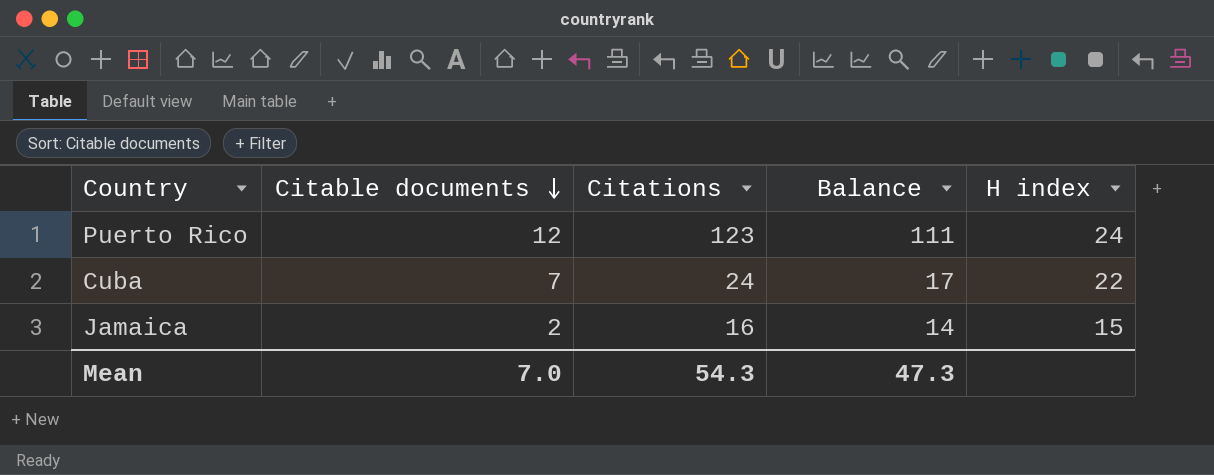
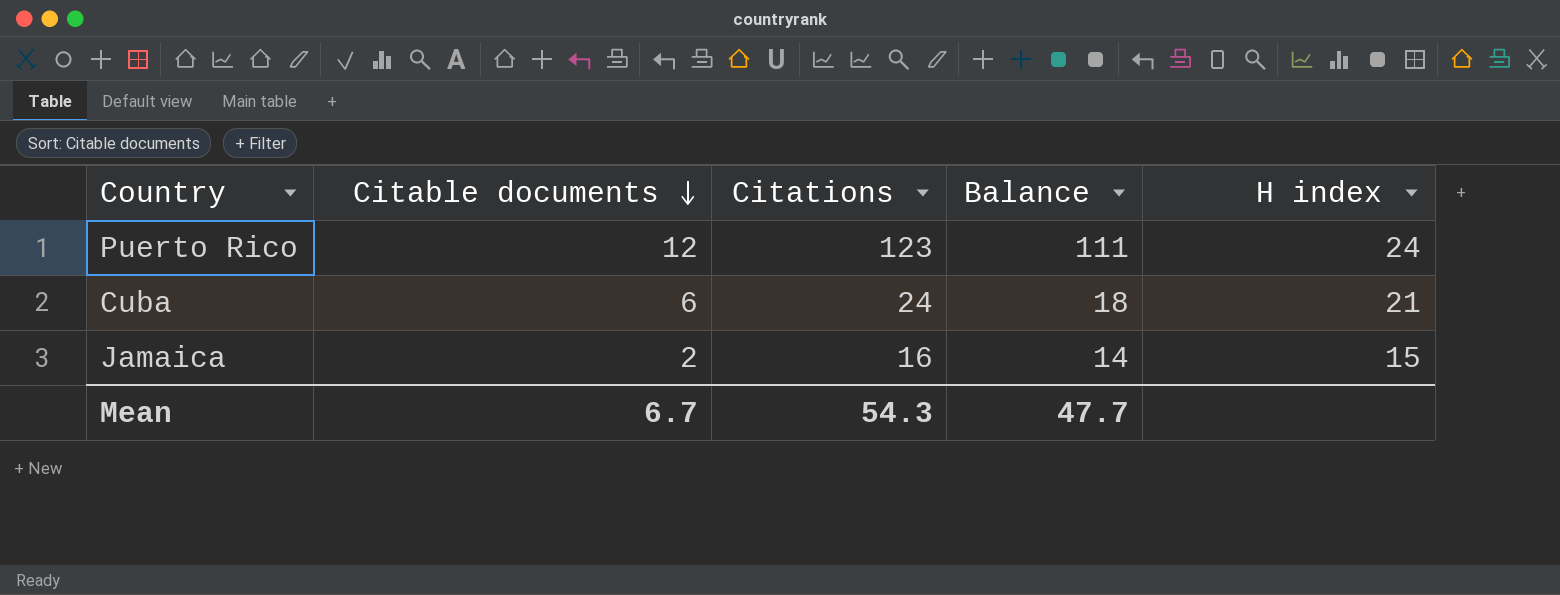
Cuba | Citable documents: 7 -> 6
Cuba | Balance: 17 -> 18
Cuba | H index: 22 -> 21
Mean | Citable documents: 7.0 -> 6.7
Mean | Balance: 47.3 -> 47.7

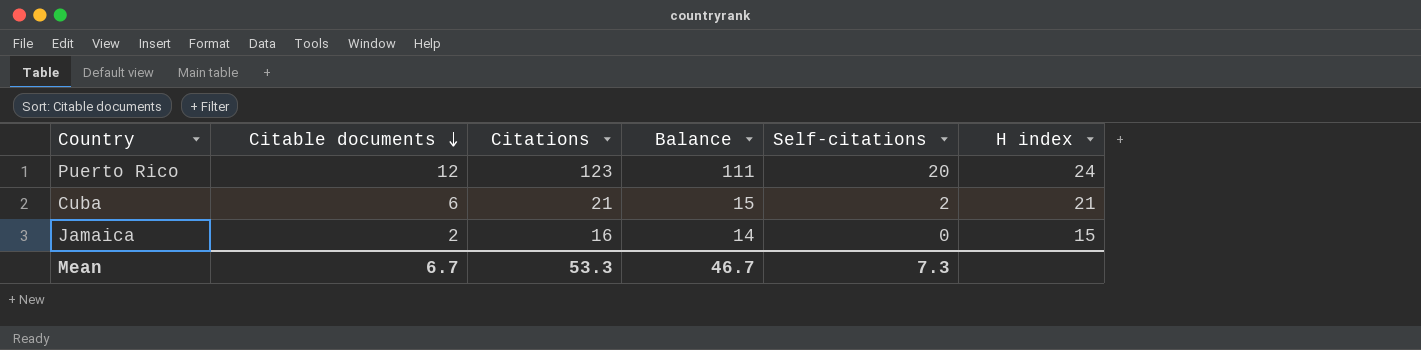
column Self-citations | position: none -> 5
Cuba | Citations: 24 -> 21
Cuba | Balance: 18 -> 15
Mean | Citations: 54.3 -> 53.3
Mean | Balance: 47.7 -> 46.7

